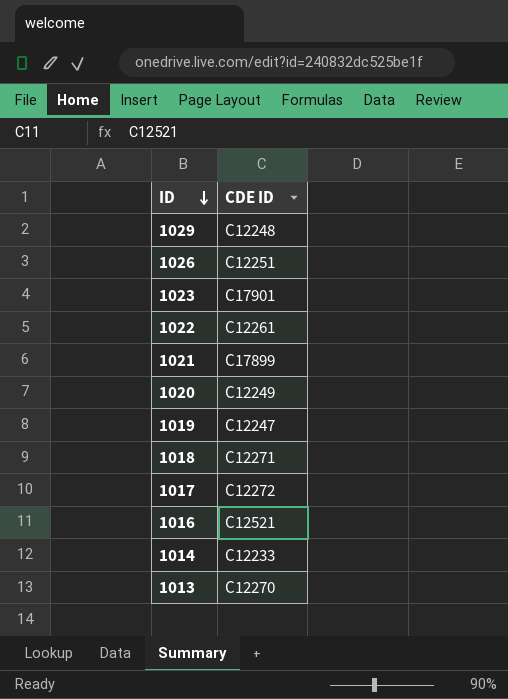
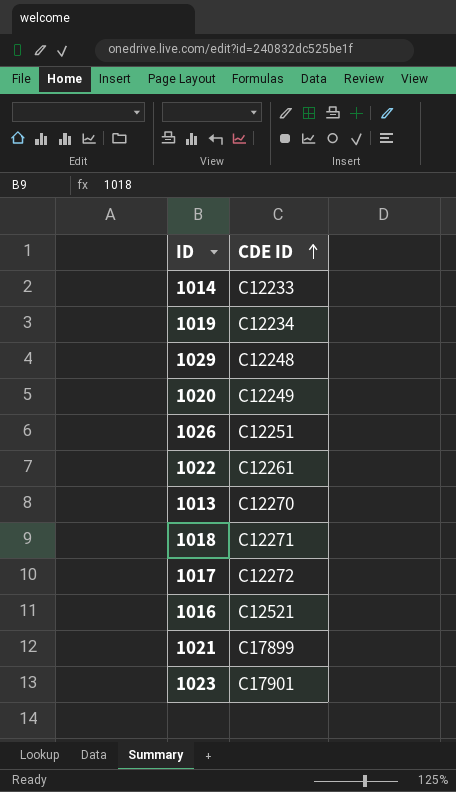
row order: ID descending -> CDE ID ascending
1019 | CDE ID: C12247 -> C12234

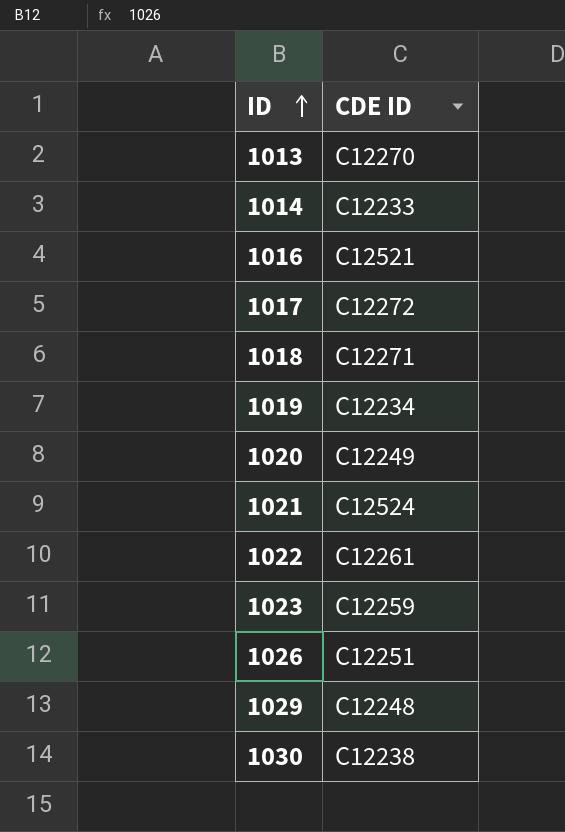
row order: CDE ID ascending -> ID ascending
1021 | CDE ID: C17899 -> C12524
1023 | CDE ID: C17901 -> C12259
row 1030: none -> C12238

